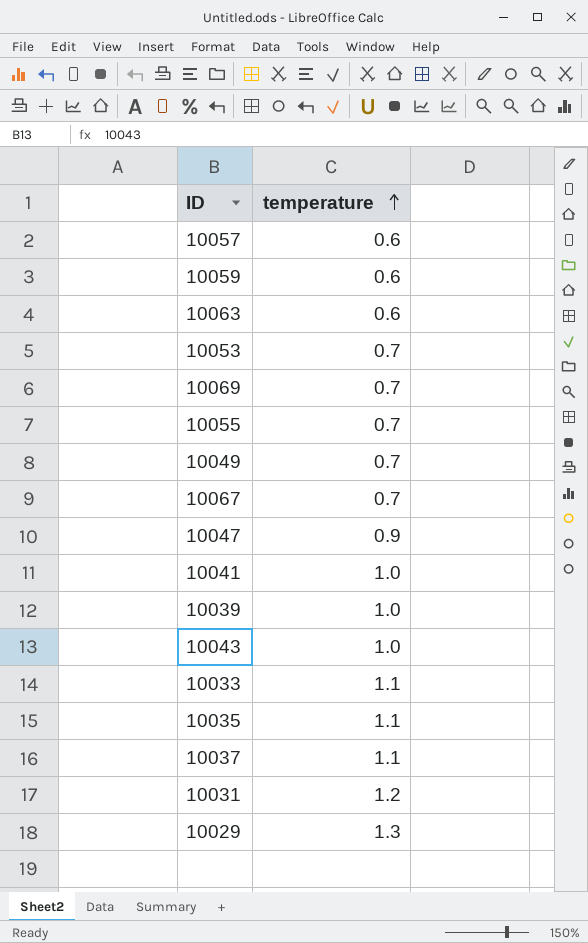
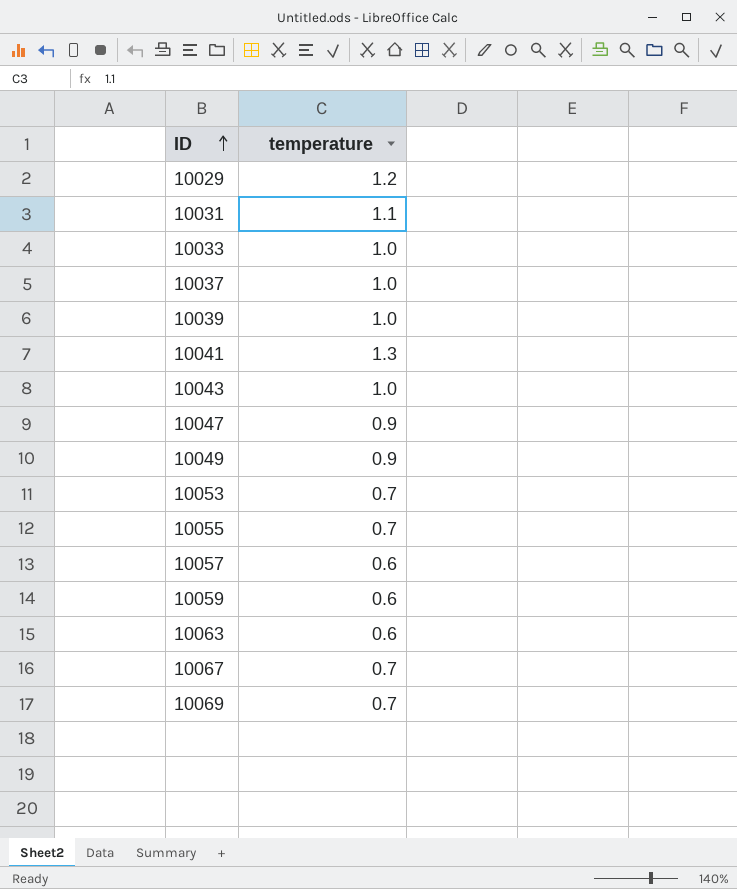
row order: temperature ascending -> ID ascending
row 10035: 1.1 -> none
10029 | temperature: 1.3 -> 1.2
10031 | temperature: 1.2 -> 1.1
10033 | temperature: 1.1 -> 1.0
10037 | temperature: 1.1 -> 1.0
10041 | temperature: 1.0 -> 1.3
10049 | temperature: 0.7 -> 0.9

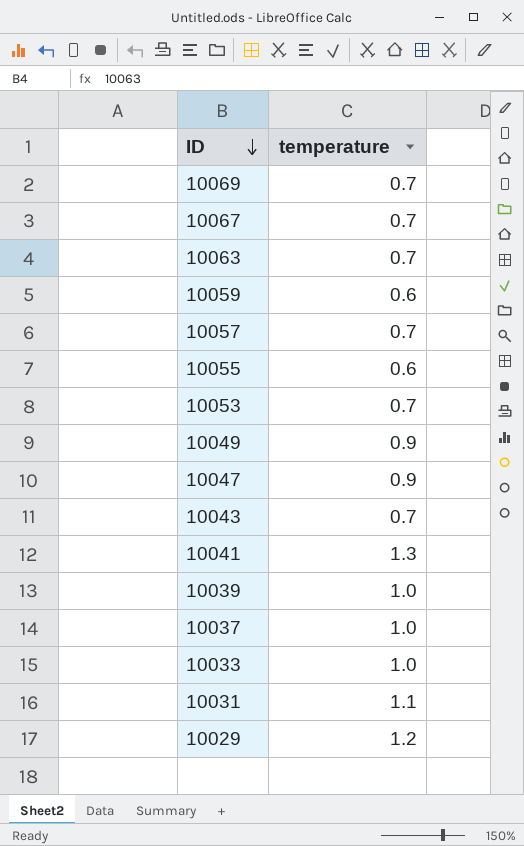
row order: ID ascending -> ID descending
10063 | temperature: 0.6 -> 0.7
10057 | temperature: 0.6 -> 0.7
10055 | temperature: 0.7 -> 0.6
10043 | temperature: 1.0 -> 0.7

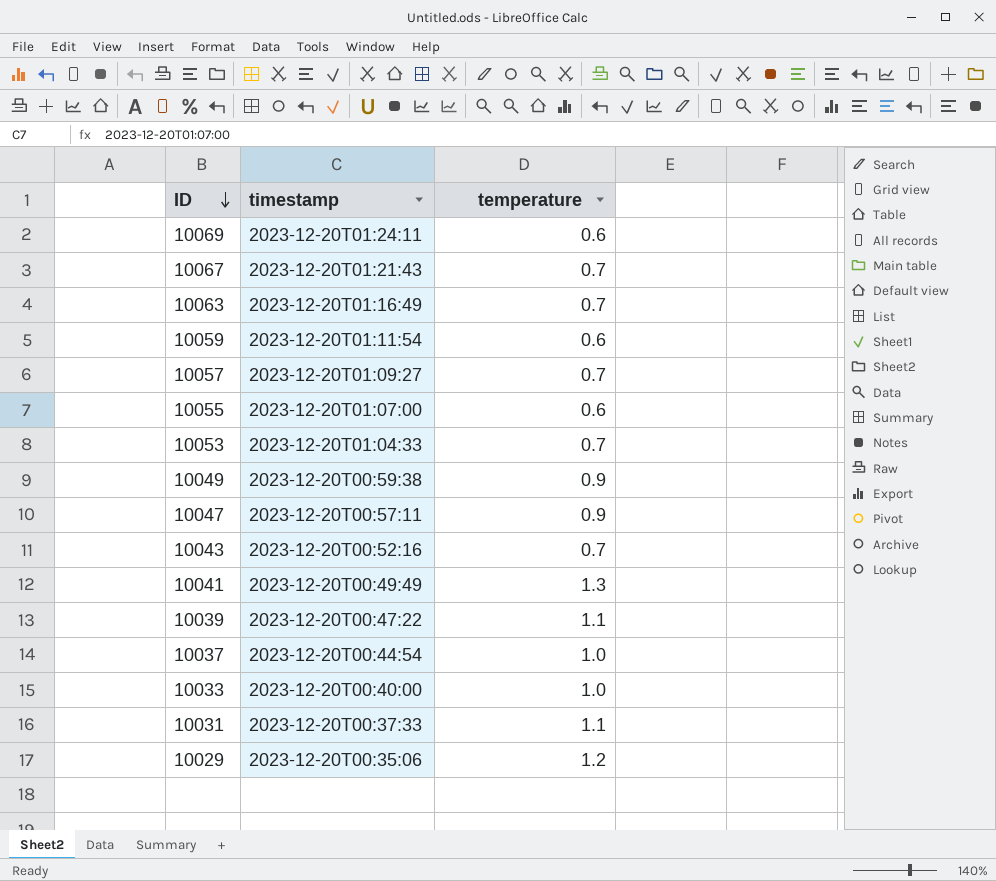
column timestamp | position: none -> 2
10069 | temperature: 0.7 -> 0.6
10039 | temperature: 1.0 -> 1.1

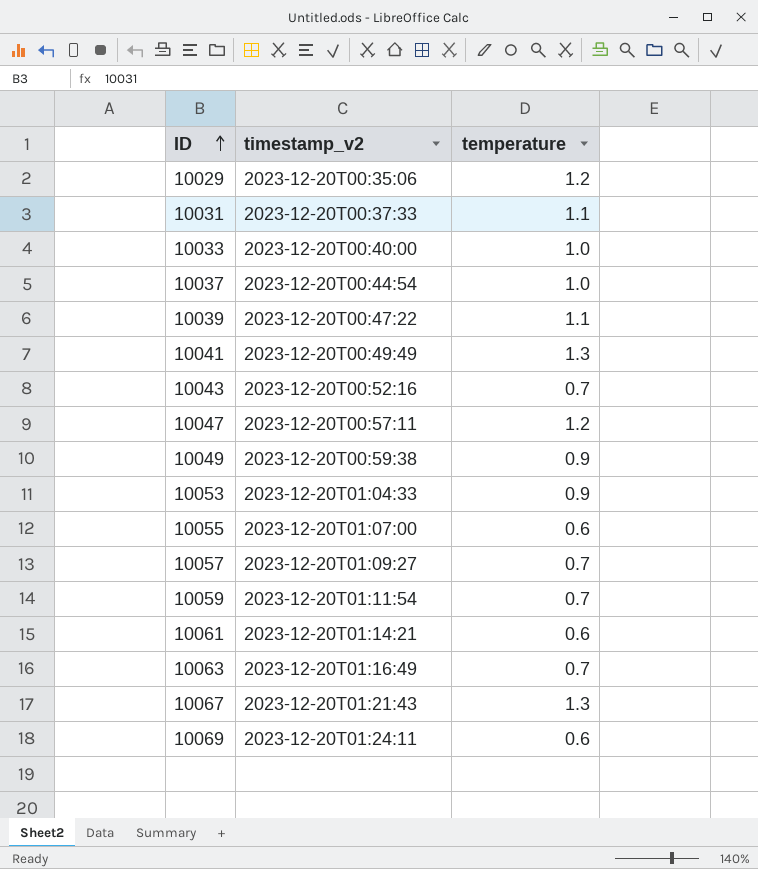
row order: ID descending -> ID ascending
column name: timestamp -> timestamp_v2
10047 | temperature: 0.9 -> 1.2
10053 | temperature: 0.7 -> 0.9
10059 | temperature: 0.6 -> 0.7
row 10061: none -> 2023-12-20T01:14:21 | 0.6
10067 | temperature: 0.7 -> 1.3

